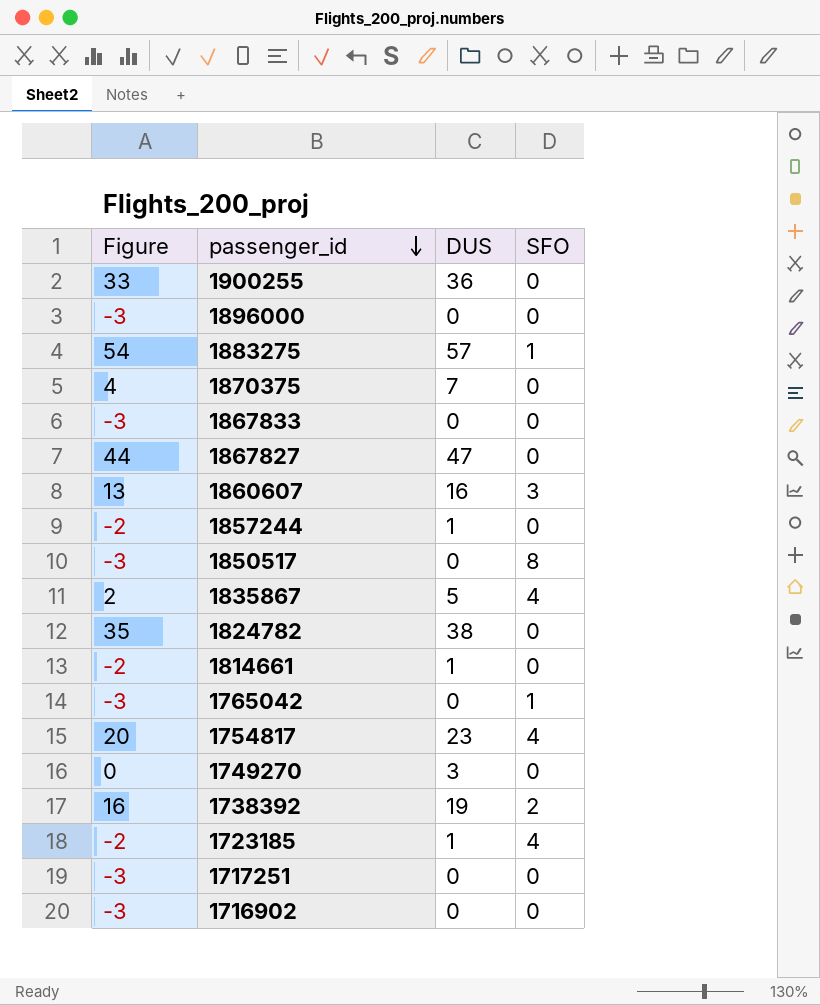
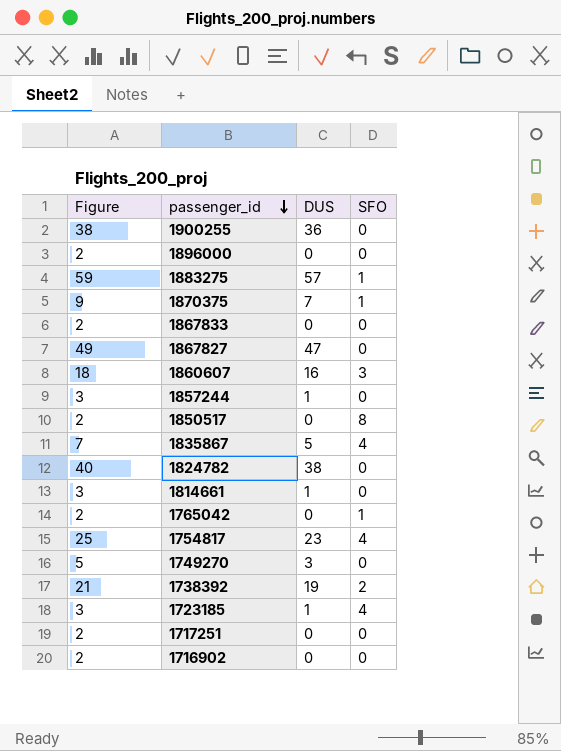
column Figure | formula: [DUS] - 3 -> [DUS] + 2
1870375 | SFO: 0 -> 1

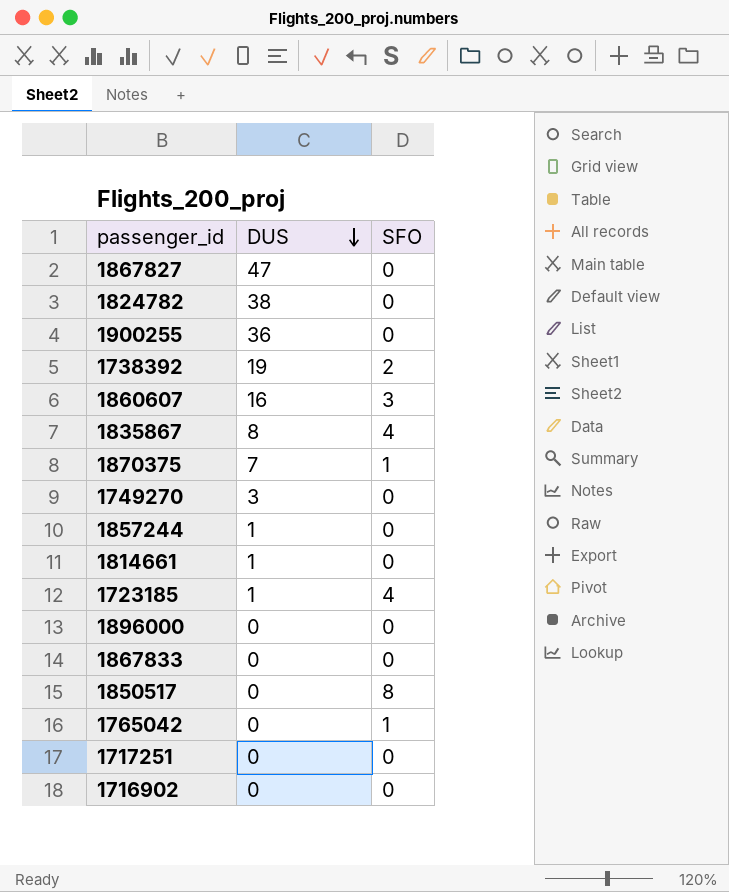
row order: passenger_id descending -> DUS descending
column Figure | formula: [DUS] + 2 -> none
row 1883275: 59 | 57 | 1 -> none
row 1754817: 25 | 23 | 4 -> none
1835867 | DUS: 5 -> 8

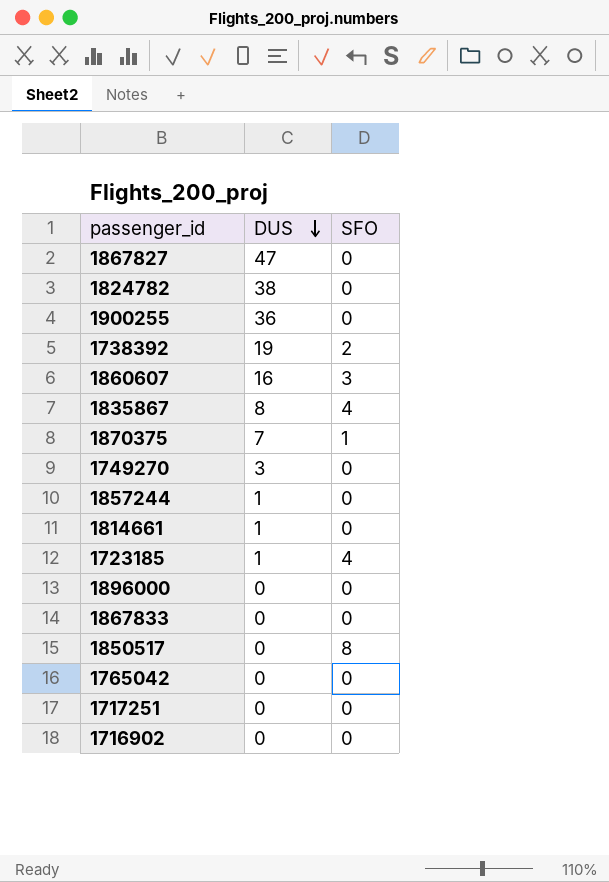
1765042 | SFO: 1 -> 0

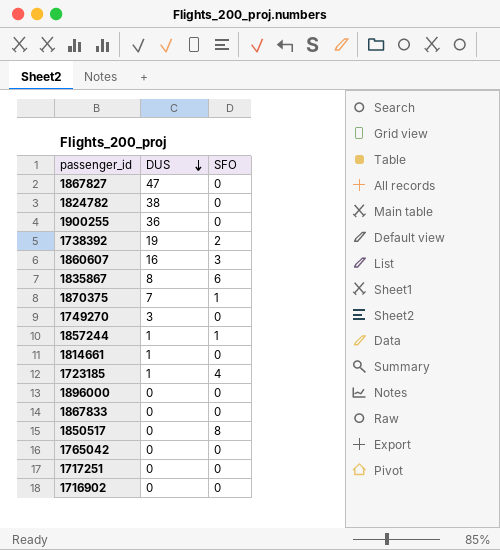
1835867 | SFO: 4 -> 6
1857244 | SFO: 0 -> 1

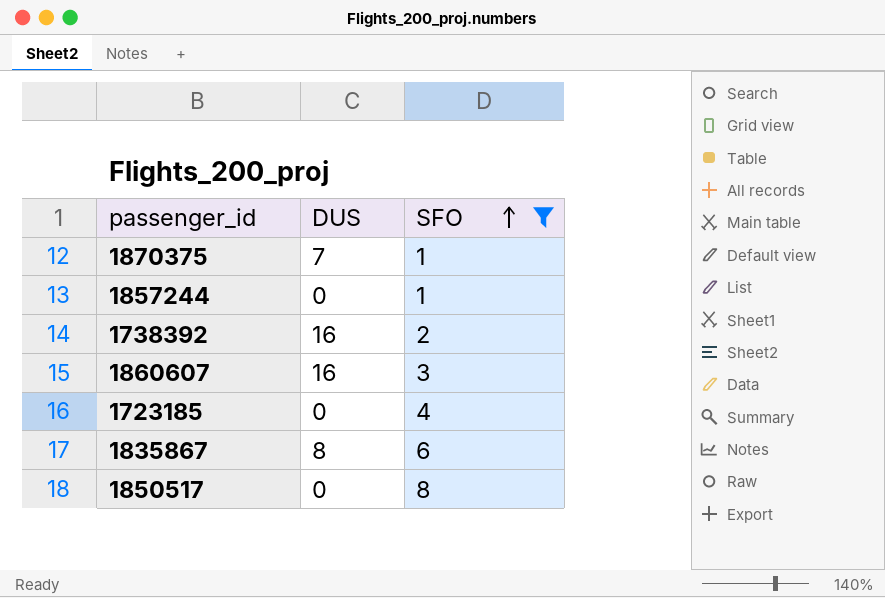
filter: none -> SFO != 0
row order: DUS descending -> SFO ascending
1857244 | DUS: 1 -> 0
1738392 | DUS: 19 -> 16
1723185 | DUS: 1 -> 0

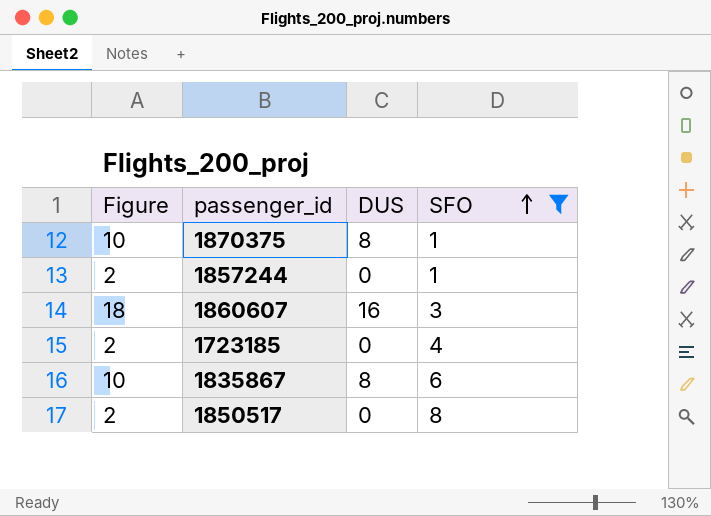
column Figure | formula: none -> [DUS] + 2
row 1738392: 16 | 2 -> none
1870375 | DUS: 7 -> 8

